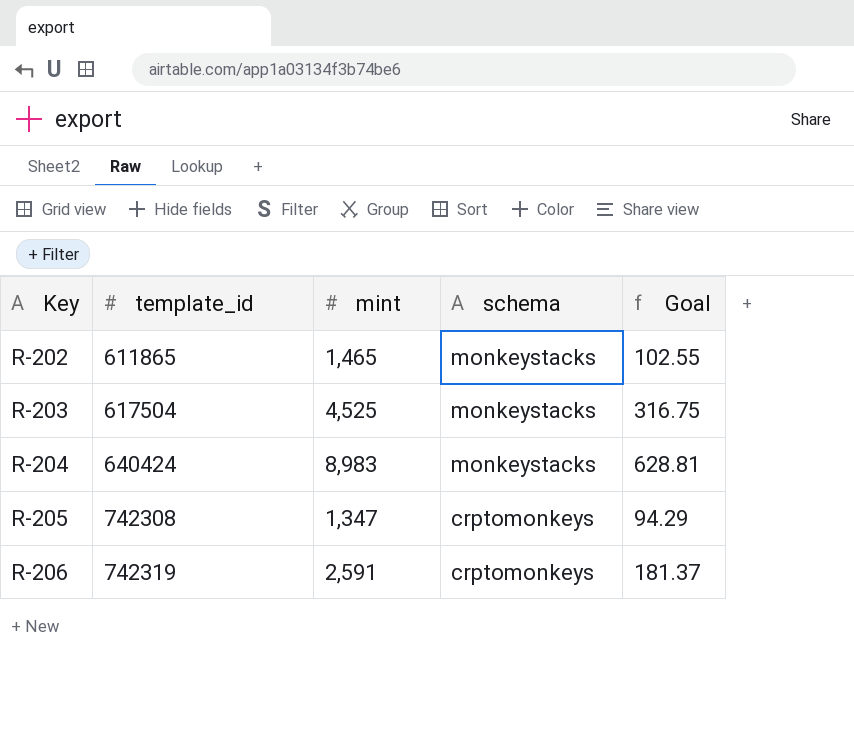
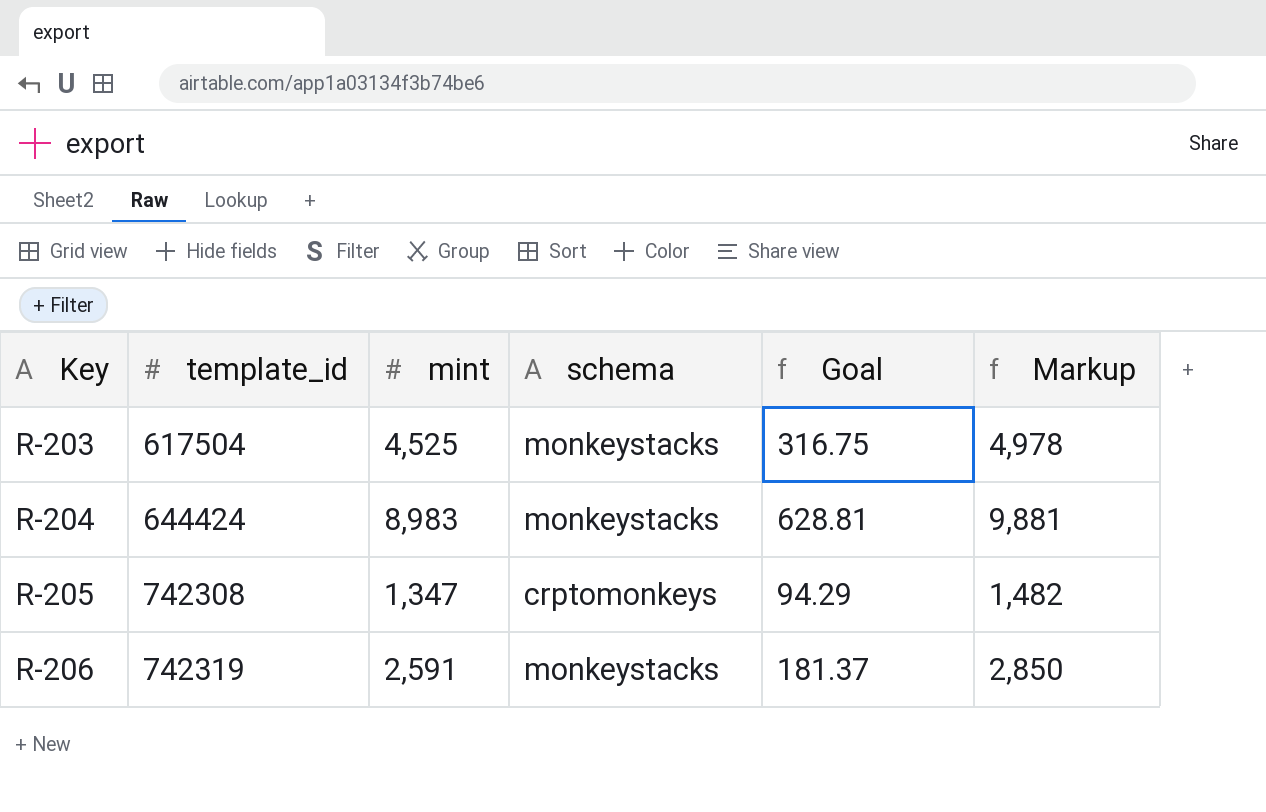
column Markup | formula: none -> [mint] * 1.1
row R-202: 611865 | 1,465 | monkeystacks | 102.55 -> none
R-204 | template_id: 640424 -> 644424
R-206 | schema: crptomonkeys -> monkeystacks

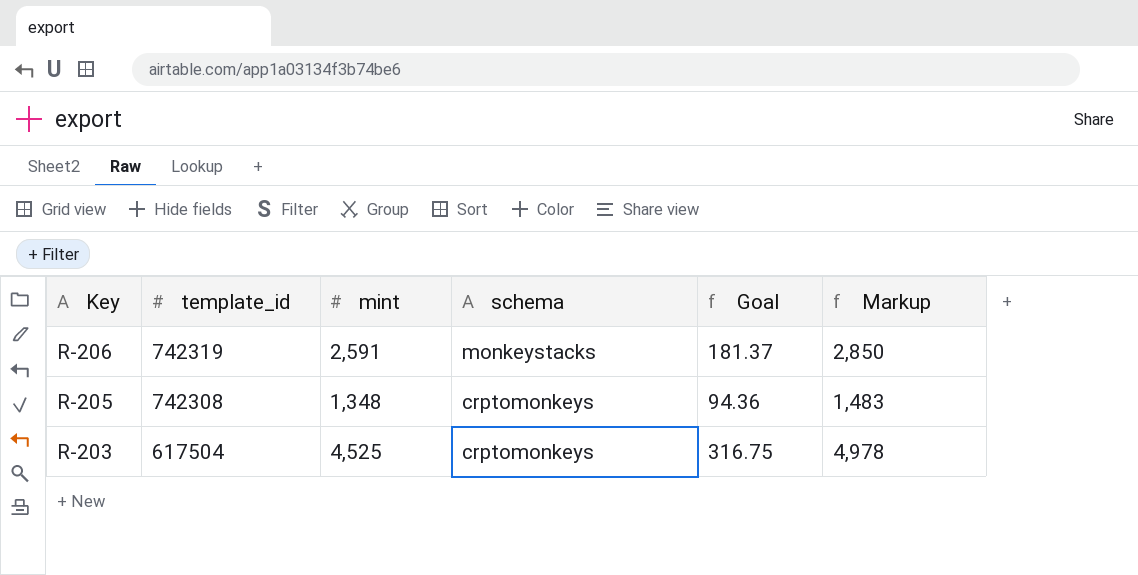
row order: Key ascending -> Key descending
row R-204: 644424 | 8,983 | monkeystacks | 628.81 | 9,881 -> none
R-205 | mint: 1,347 -> 1,348
R-205 | Goal: 94.29 -> 94.36
R-205 | Markup: 1,482 -> 1,483
R-203 | schema: monkeystacks -> crptomonkeys

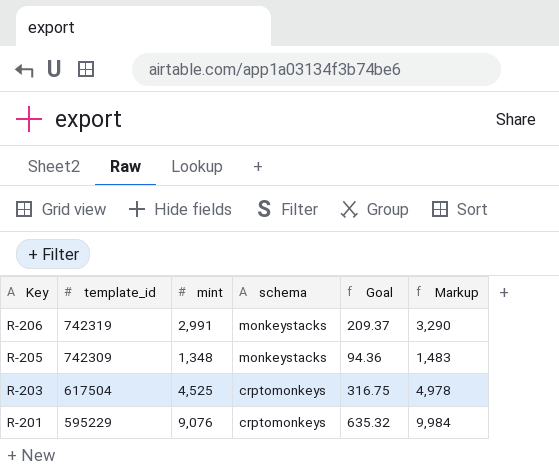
R-206 | mint: 2,591 -> 2,991
R-206 | Goal: 181.37 -> 209.37
R-206 | Markup: 2,850 -> 3,290
R-205 | template_id: 742308 -> 742309
R-205 | schema: crptomonkeys -> monkeystacks
row R-201: none -> 595229 | 9,076 | crptomonkeys | 635.32 | 9,984

